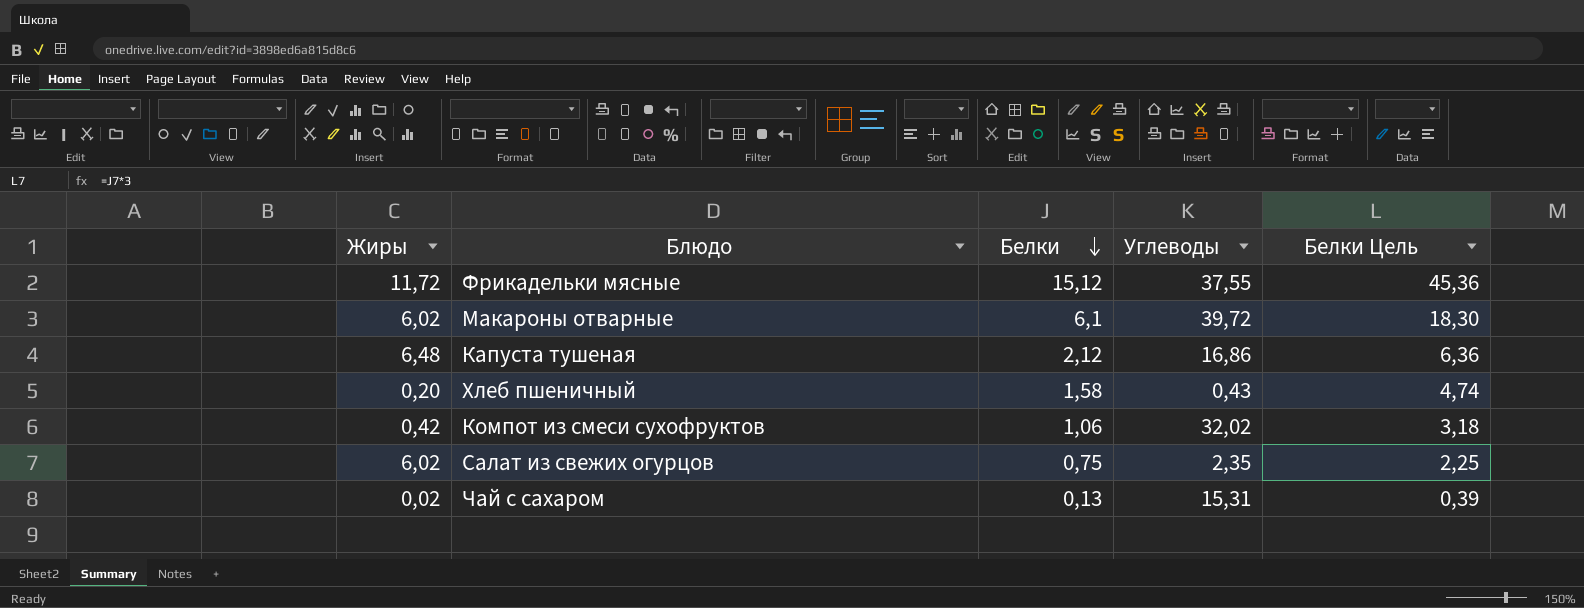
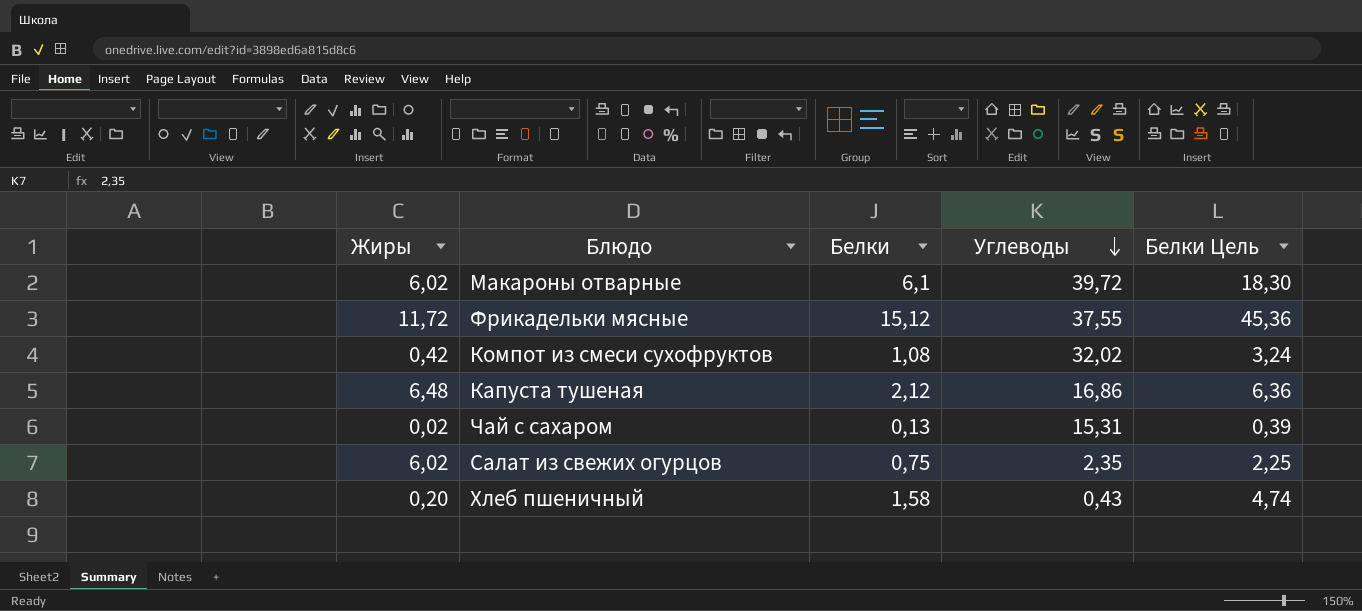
row order: Белки descending -> Углеводы descending
Компот из смеси сухофруктов | Белки: 1,06 -> 1,08
Компот из смеси сухофруктов | Белки Цель: 3,18 -> 3,24

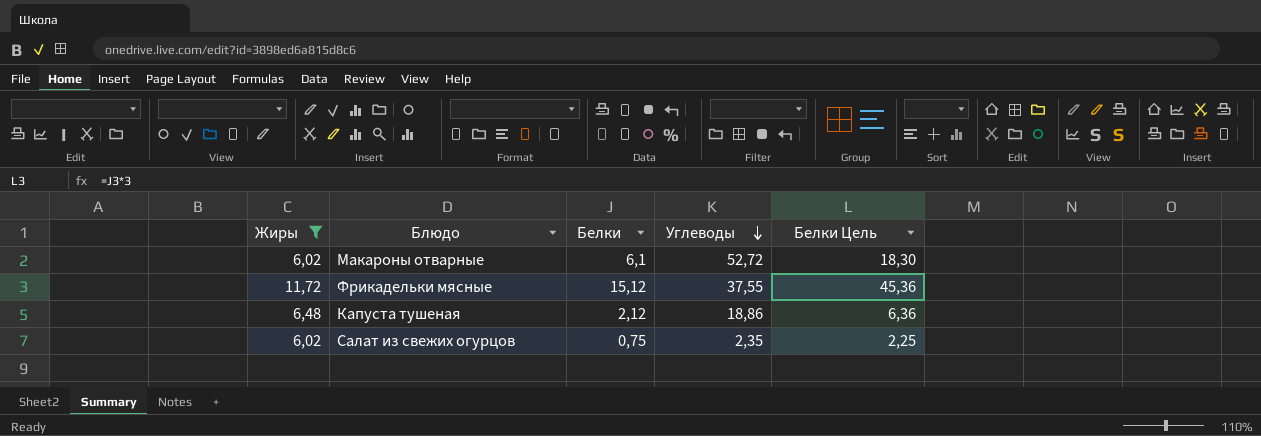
filter: none -> Жиры >= 6,02
Макароны отварные | Углеводы: 39,72 -> 52,72
Капуста тушеная | Углеводы: 16,86 -> 18,86

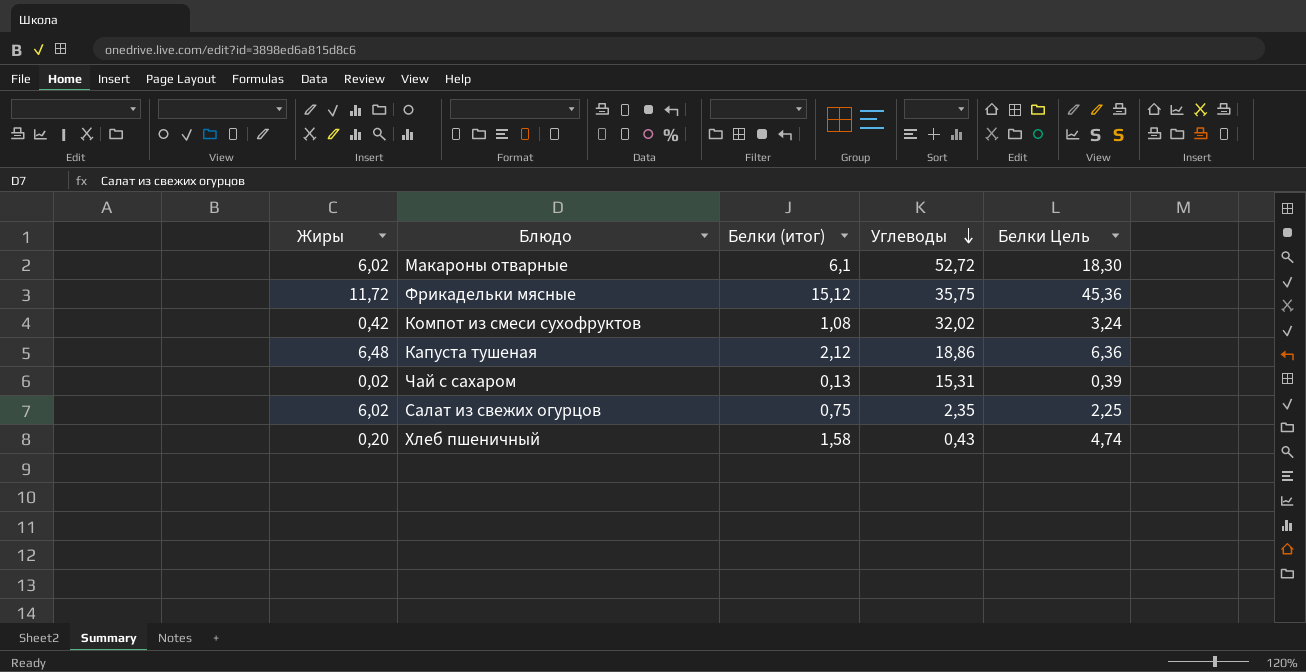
filter: Жиры >= 6,02 -> none
column name: Белки -> Белки (итог)
Фрикадельки мясные | Углеводы: 37,55 -> 35,75

